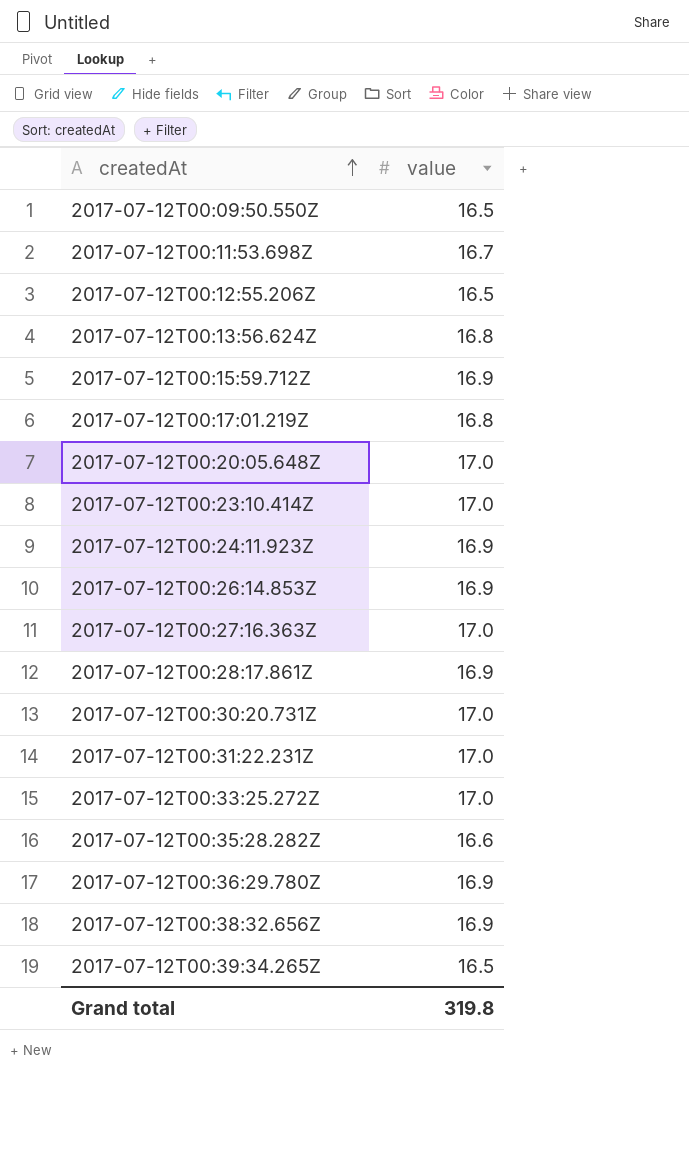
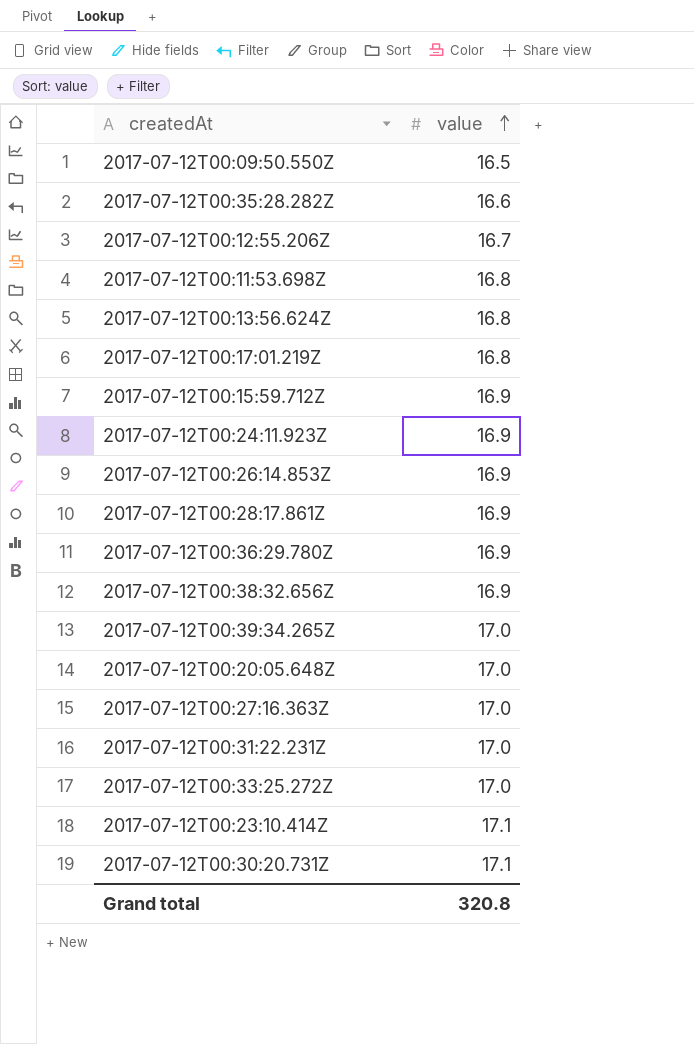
row order: createdAt ascending -> value ascending
2017-07-12T00:12:55.206Z | value: 16.5 -> 16.7
2017-07-12T00:11:53.698Z | value: 16.7 -> 16.8
2017-07-12T00:39:34.265Z | value: 16.5 -> 17.0
2017-07-12T00:23:10.414Z | value: 17.0 -> 17.1
2017-07-12T00:30:20.731Z | value: 17.0 -> 17.1
Grand total | value: 319.8 -> 320.8

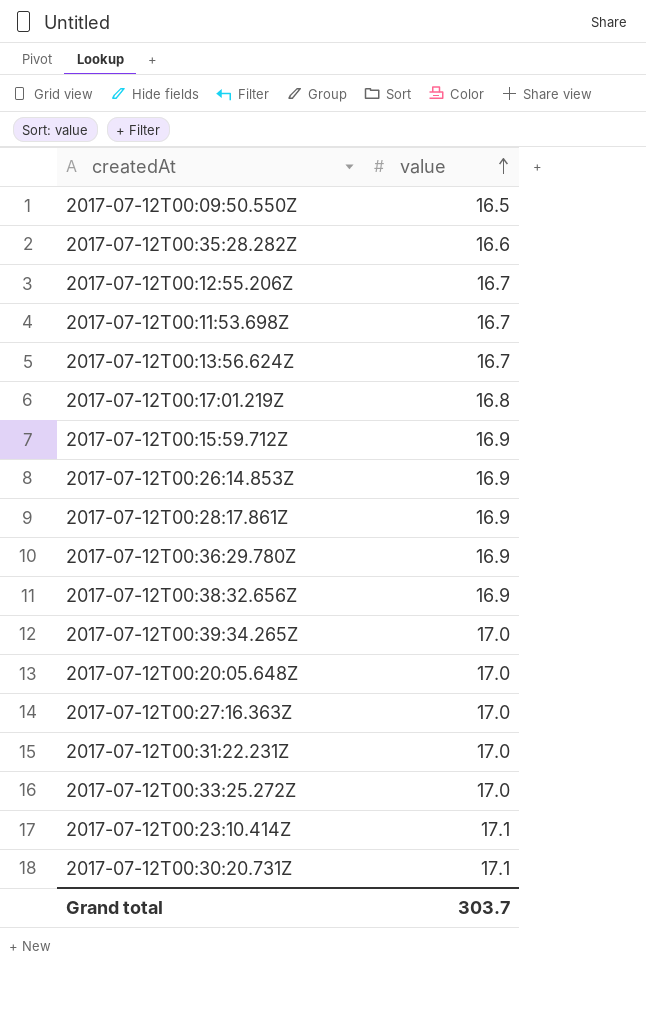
row 2017-07-12T00:24:11.923Z: 16.9 -> none
2017-07-12T00:11:53.698Z | value: 16.8 -> 16.7
2017-07-12T00:13:56.624Z | value: 16.8 -> 16.7
Grand total | value: 320.8 -> 303.7

